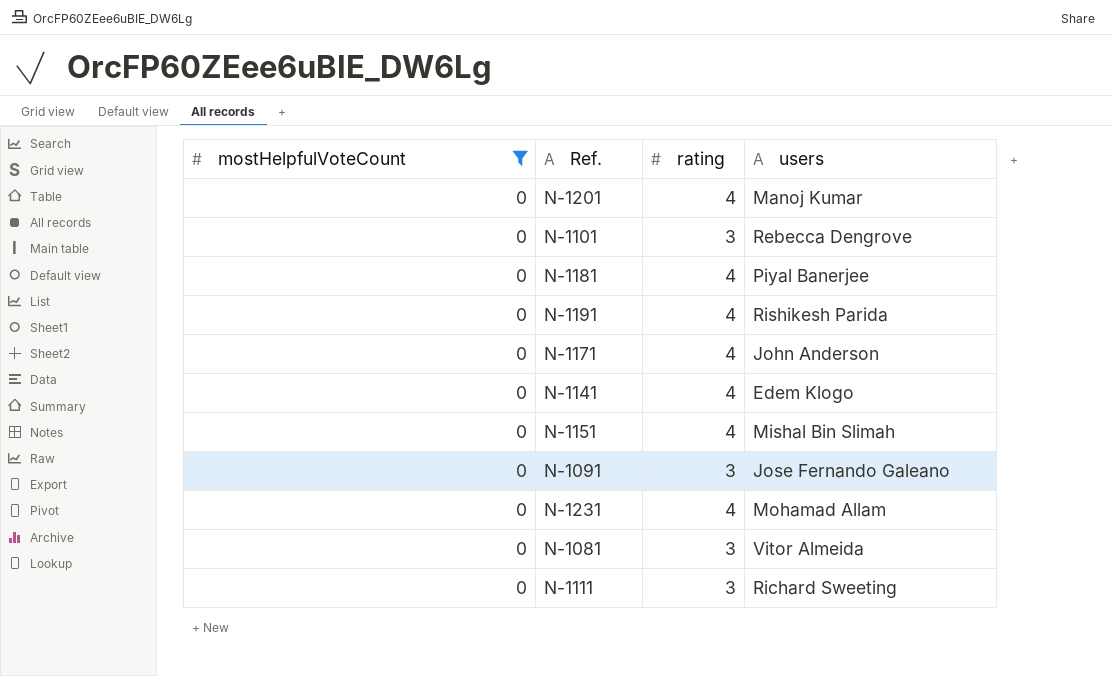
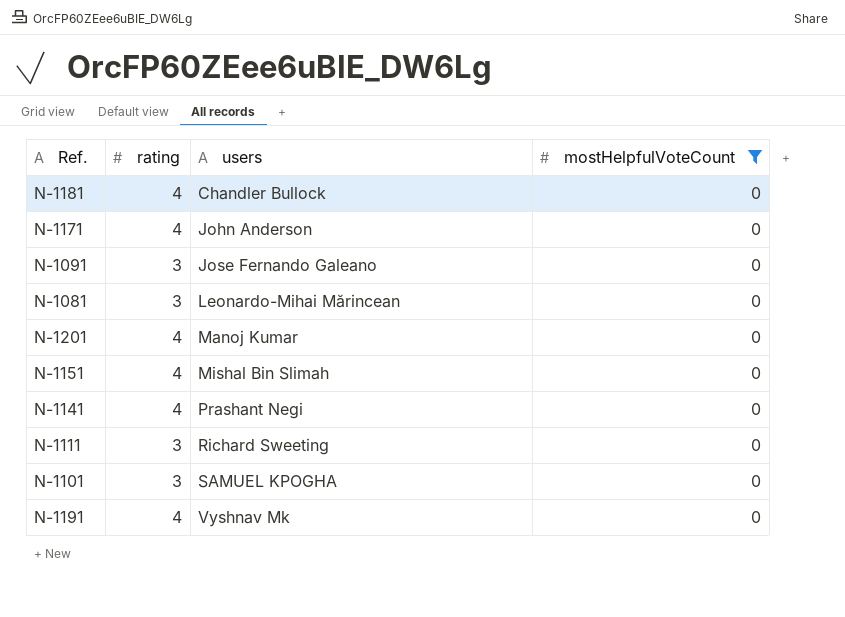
row order: none -> users ascending
column mostHelpfulVoteCount | position: 1 -> 4
row N-1231: 0 | 4 | Mohamad Allam -> none
N-1181 | users: Piyal Banerjee -> Chandler Bullock
N-1081 | users: Vitor Almeida -> Leonardo-Mihai Mărincean
N-1141 | users: Edem Klogo -> Prashant Negi
N-1101 | users: Rebecca Dengrove -> SAMUEL KPOGHA
N-1191 | users: Rishikesh Parida -> Vyshnav Mk

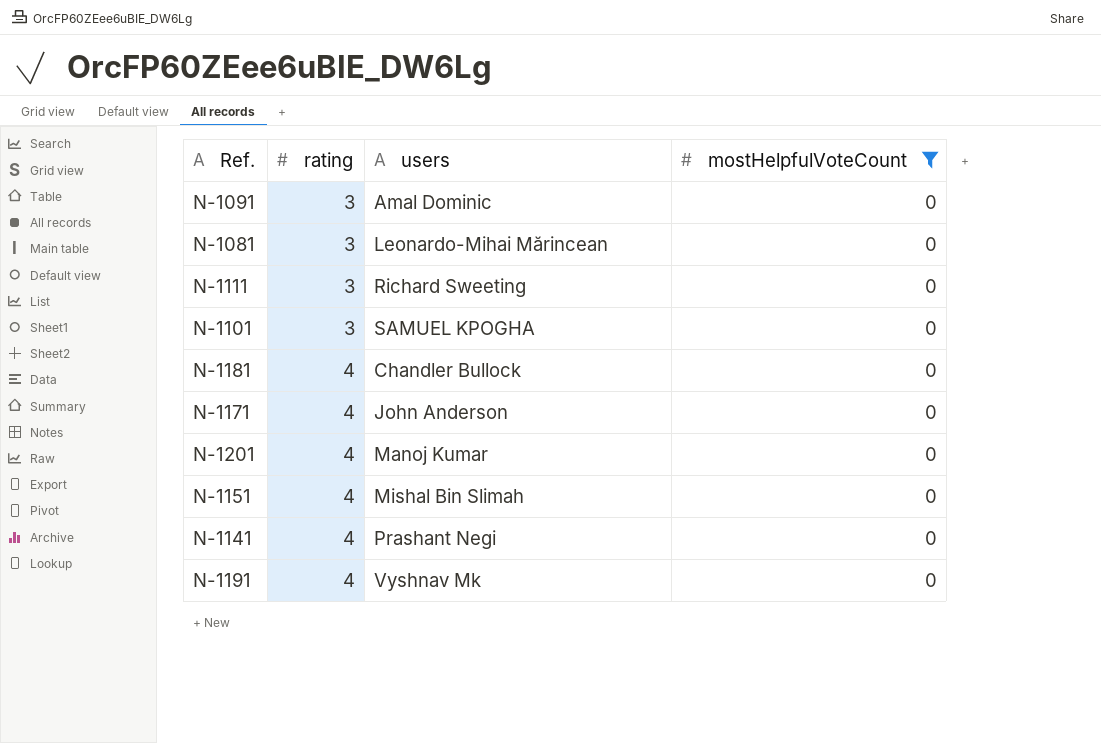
row order: users ascending -> rating ascending
N-1091 | users: Jose Fernando Galeano -> Amal Dominic

